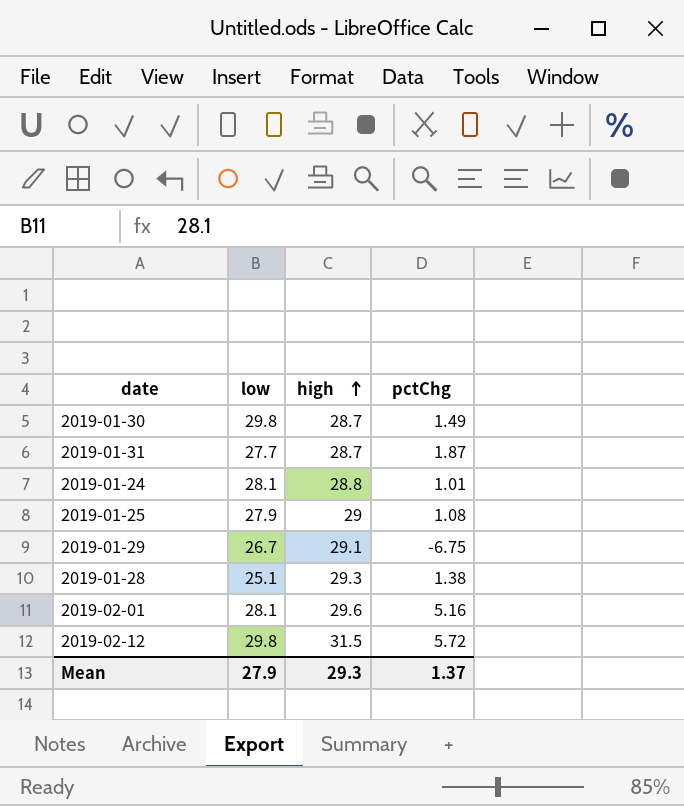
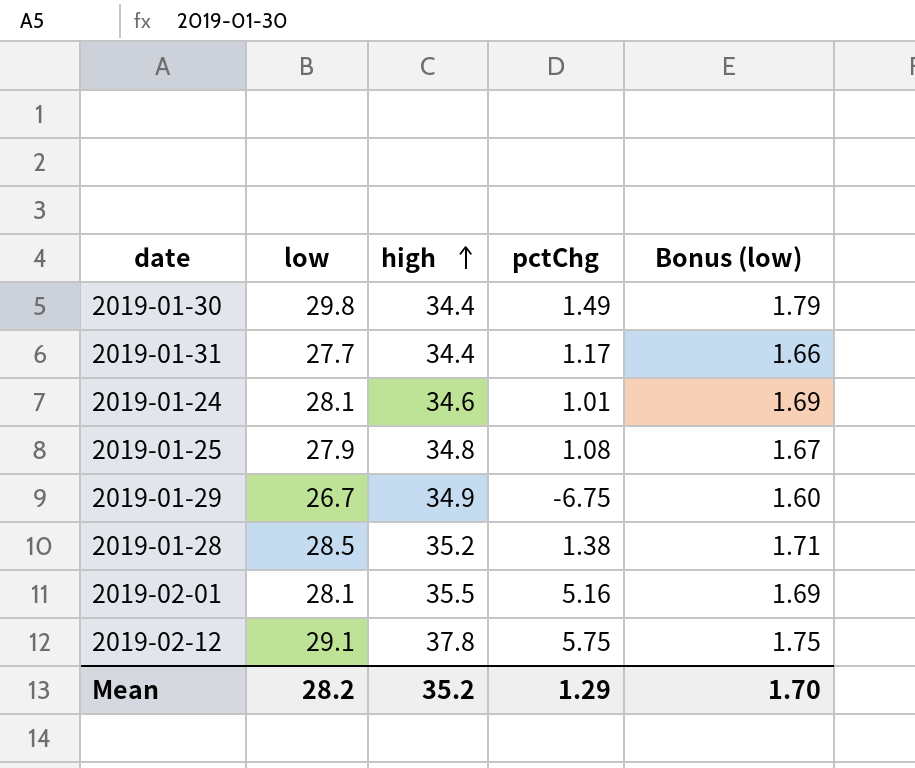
column Bonus (low) | formula: none -> [low] * 0.06
2019-01-30 | high: 28.7 -> 34.4
2019-01-31 | high: 28.7 -> 34.4
2019-01-31 | pctChg: 1.87 -> 1.17
2019-01-24 | high: 28.8 -> 34.6
2019-01-25 | high: 29 -> 34.8
2019-01-29 | high: 29.1 -> 34.9
2019-01-28 | low: 25.1 -> 28.5
2019-01-28 | high: 29.3 -> 35.2
2019-02-01 | high: 29.6 -> 35.5
2019-02-12 | low: 29.8 -> 29.1
2019-02-12 | high: 31.5 -> 37.8
2019-02-12 | pctChg: 5.72 -> 5.75
Mean | low: 27.9 -> 28.2
Mean | high: 29.3 -> 35.2
Mean | pctChg: 1.37 -> 1.29

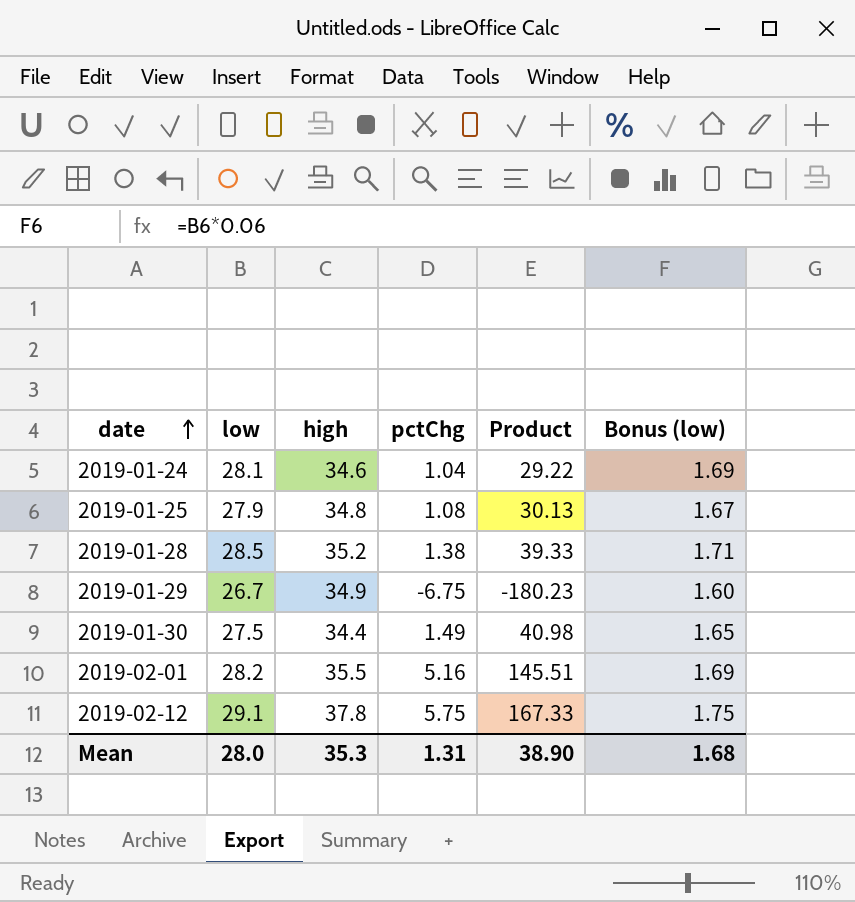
row order: high ascending -> date ascending
column Product | formula: none -> [low] * [pctChg]
row 2019-01-31: 27.7 | 34.4 | 1.17 | 1.66 -> none
2019-01-24 | pctChg: 1.01 -> 1.04
2019-01-30 | low: 29.8 -> 27.5
2019-01-30 | Bonus (low): 1.79 -> 1.65
2019-02-01 | low: 28.1 -> 28.2
Mean | low: 28.2 -> 28.0
Mean | high: 35.2 -> 35.3
Mean | pctChg: 1.29 -> 1.31
Mean | Bonus (low): 1.70 -> 1.68

